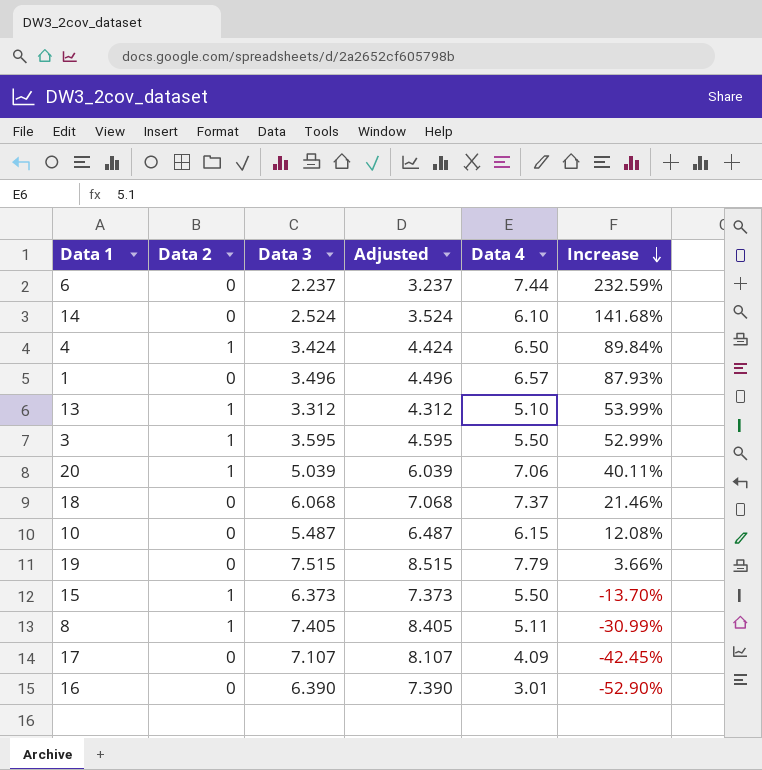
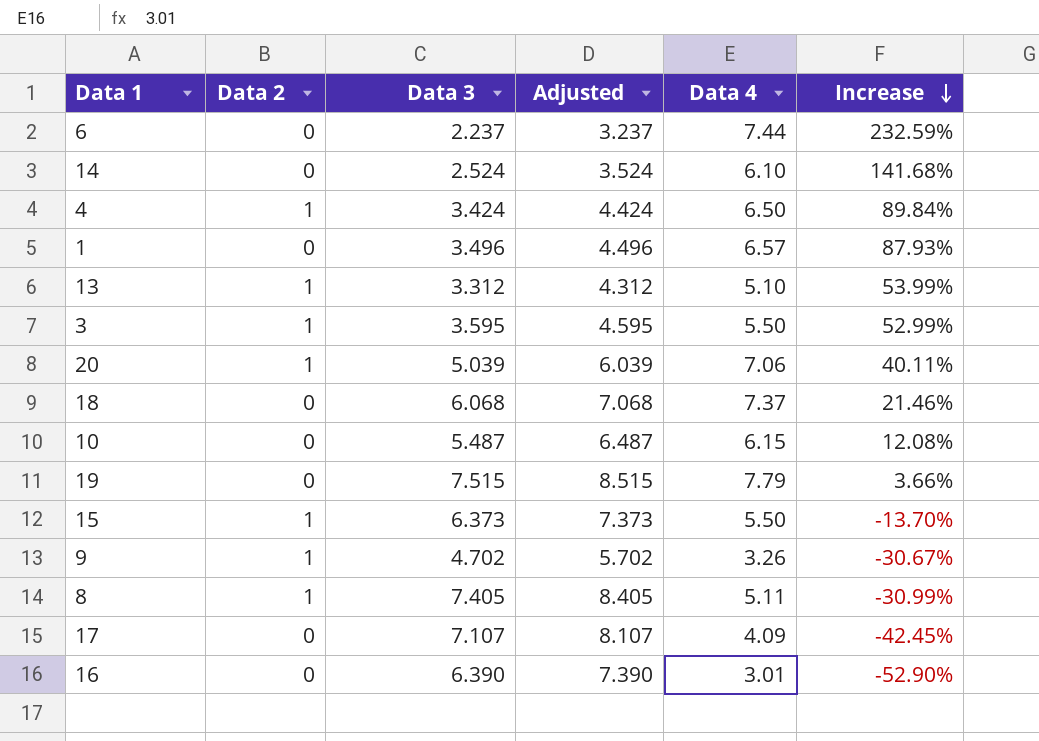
row 9: none -> 1 | 4.702 | 5.702 | 3.26 | -30.67%

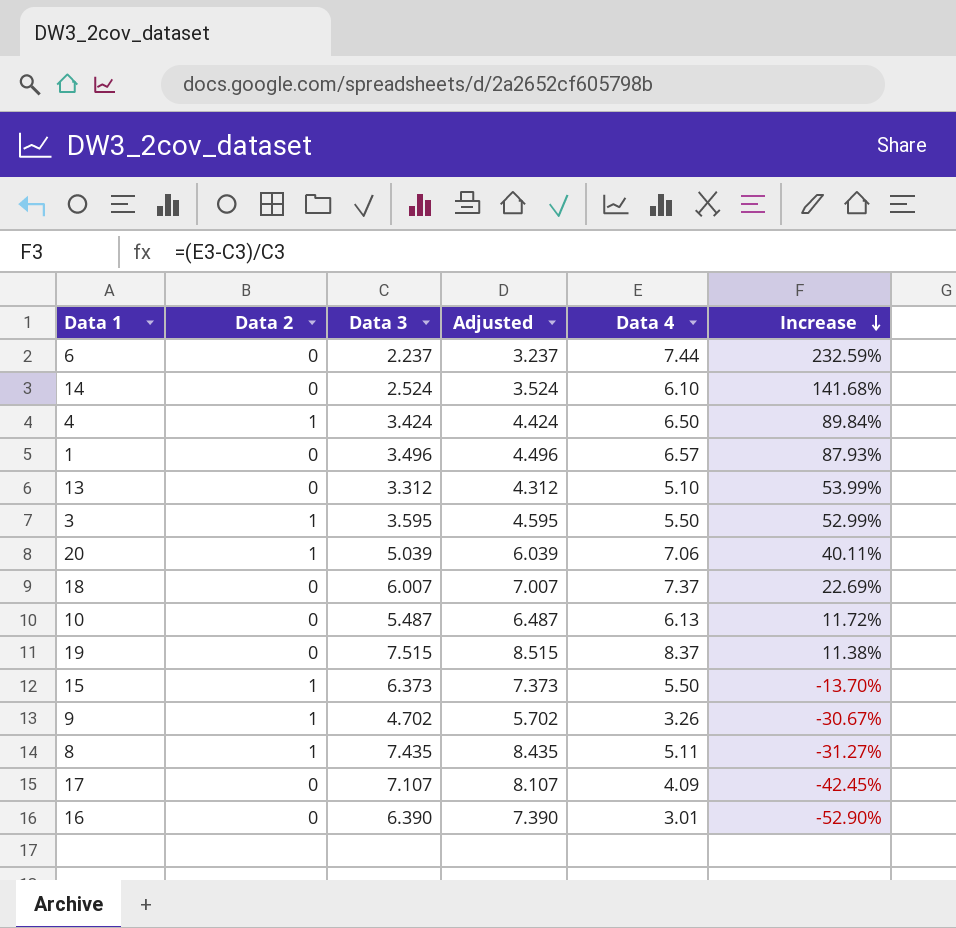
13 | Data 2: 1 -> 0
18 | Data 3: 6.068 -> 6.007
18 | Adjusted: 7.068 -> 7.007
18 | Increase: 21.46% -> 22.69%
10 | Data 4: 6.15 -> 6.13
10 | Increase: 12.08% -> 11.72%
19 | Data 4: 7.79 -> 8.37
19 | Increase: 3.66% -> 11.38%
8 | Data 3: 7.405 -> 7.435
8 | Adjusted: 8.405 -> 8.435
8 | Increase: -30.99% -> -31.27%

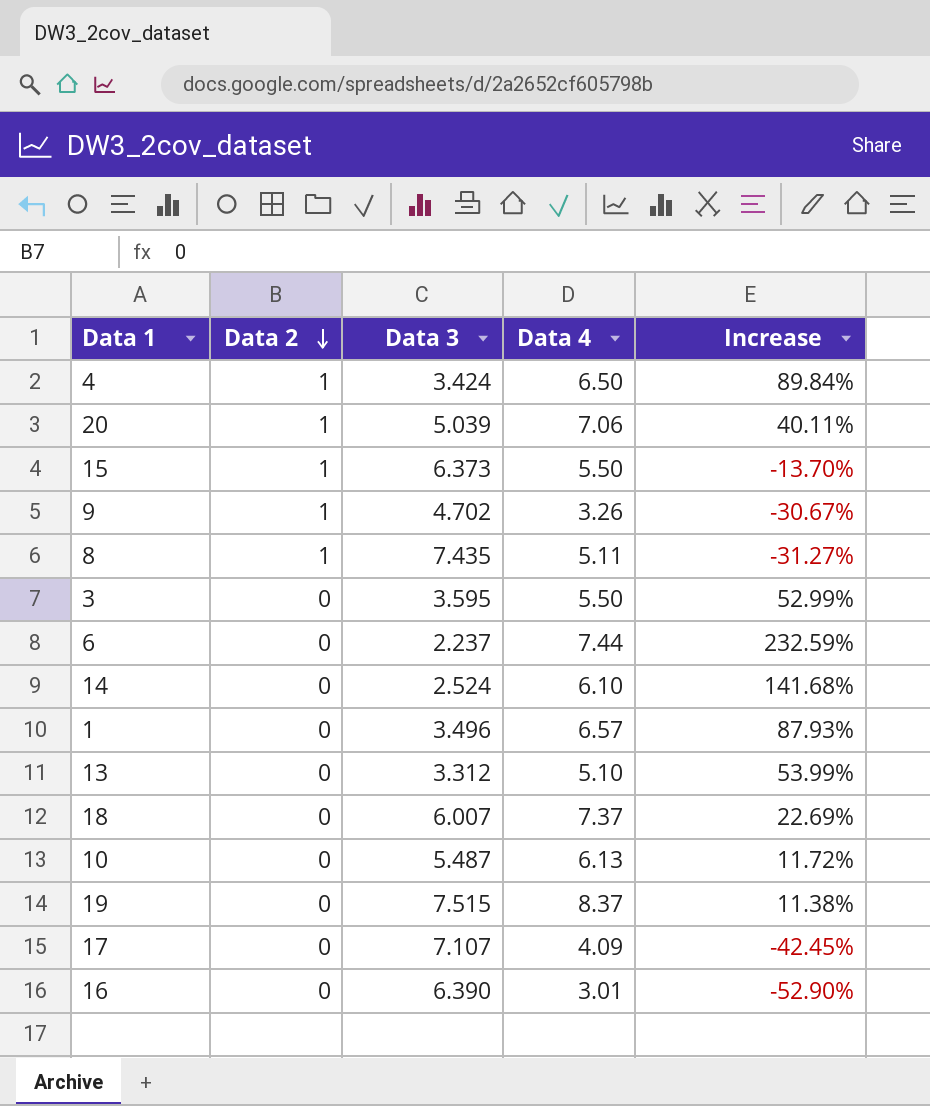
row order: Increase descending -> Data 2 descending
column Adjusted | formula: [Data 3] + 1 -> none
3 | Data 2: 1 -> 0

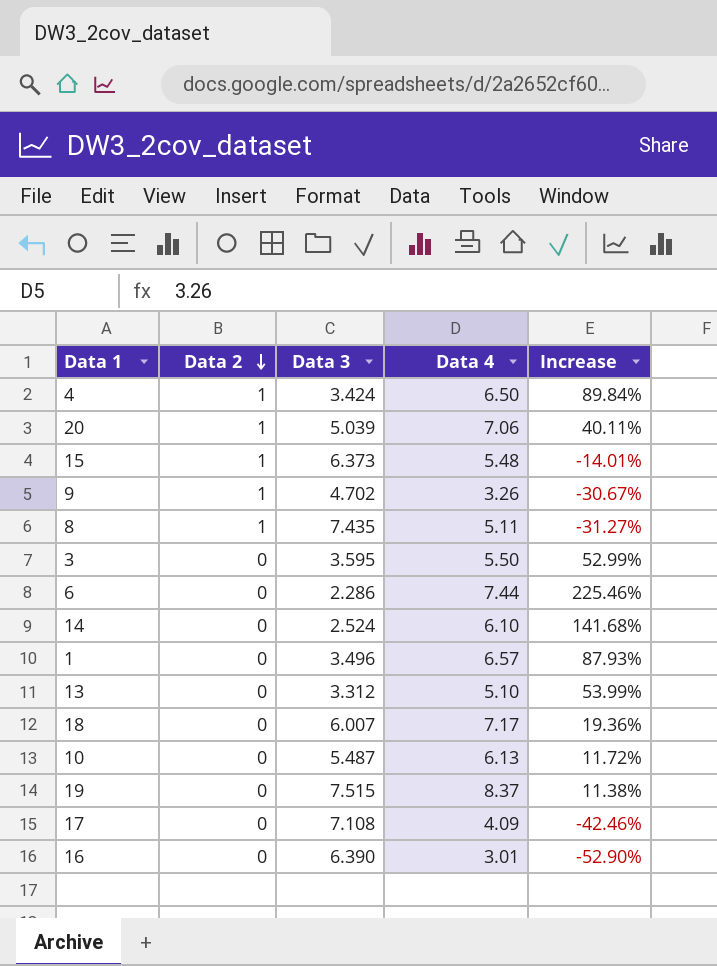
15 | Data 4: 5.50 -> 5.48
15 | Increase: -13.70% -> -14.01%
6 | Data 3: 2.237 -> 2.286
6 | Increase: 232.59% -> 225.46%
18 | Data 4: 7.37 -> 7.17
18 | Increase: 22.69% -> 19.36%
17 | Data 3: 7.107 -> 7.108
17 | Increase: -42.45% -> -42.46%

